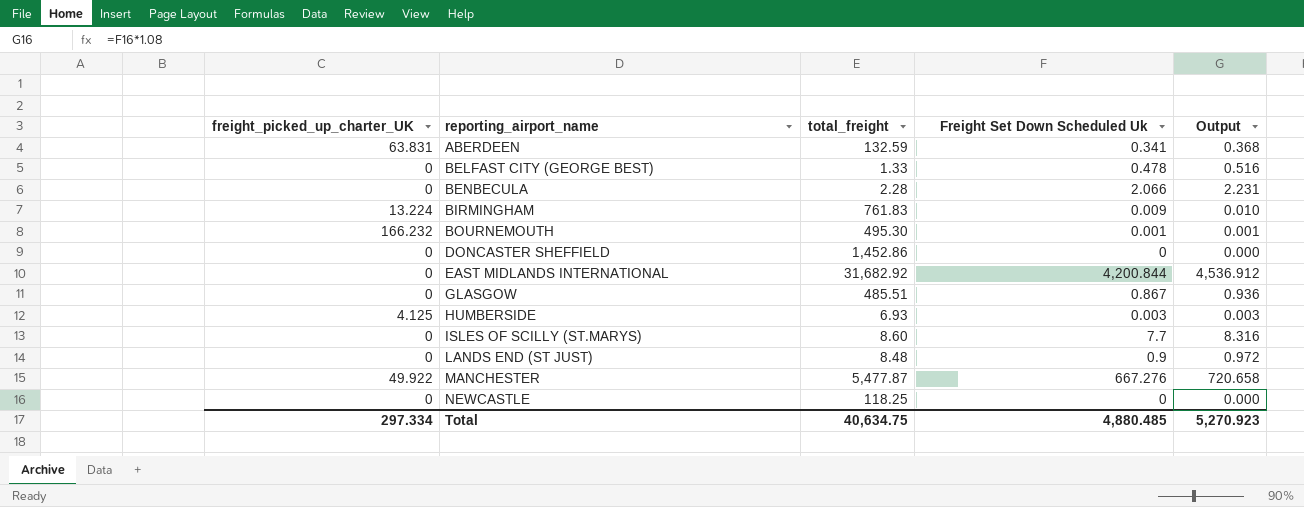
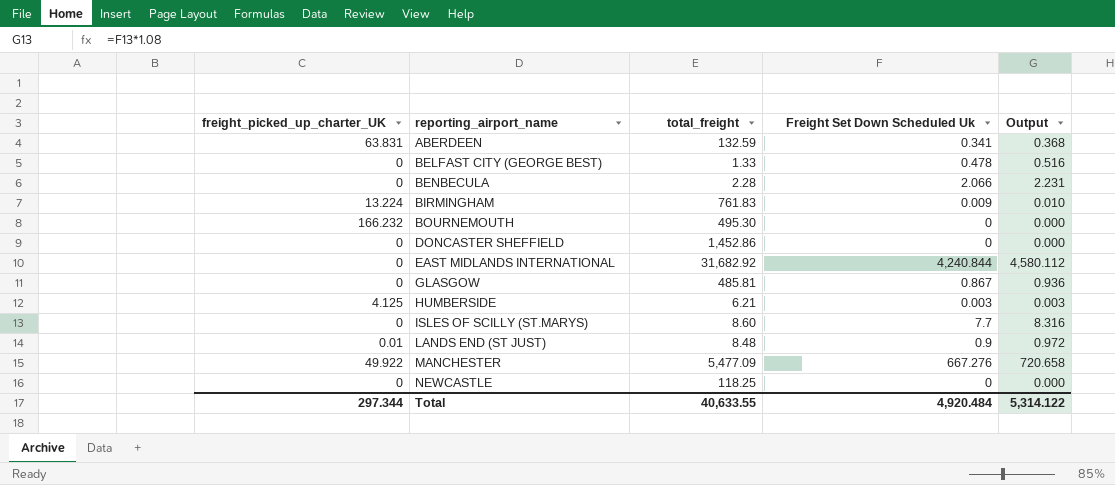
BOURNEMOUTH | Freight Set Down Scheduled Uk: 0.001 -> 0
BOURNEMOUTH | Output: 0.001 -> 0.000
EAST MIDLANDS INTERNATIONAL | Freight Set Down Scheduled Uk: 4,200.844 -> 4,240.844
EAST MIDLANDS INTERNATIONAL | Output: 4,536.912 -> 4,580.112
GLASGOW | total_freight: 485.51 -> 485.81
HUMBERSIDE | total_freight: 6.93 -> 6.21
LANDS END (ST JUST) | freight_picked_up_charter_UK: 0 -> 0.01
MANCHESTER | total_freight: 5,477.87 -> 5,477.09
Total | freight_picked_up_charter_UK: 297.334 -> 297.344
Total | total_freight: 40,634.75 -> 40,633.55
Total | Freight Set Down Scheduled Uk: 4,880.485 -> 4,920.484
Total | Output: 5,270.923 -> 5,314.122

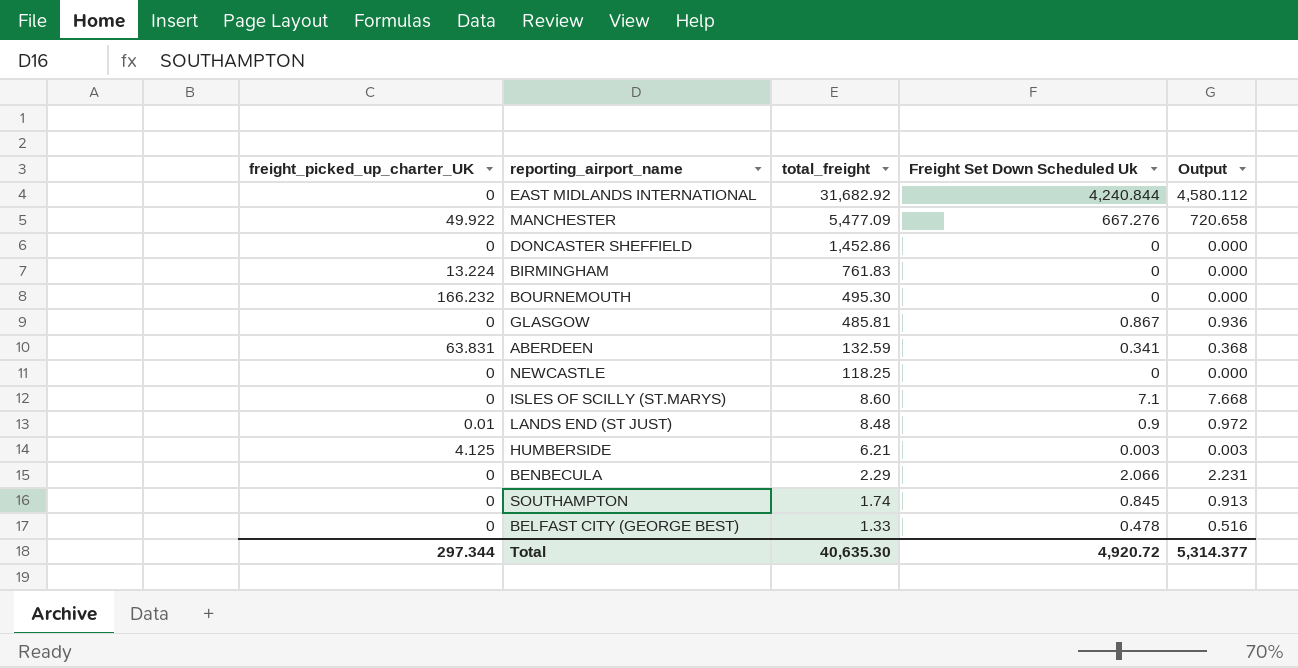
row order: reporting_airport_name ascending -> total_freight descending
BIRMINGHAM | Freight Set Down Scheduled Uk: 0.009 -> 0
BIRMINGHAM | Output: 0.010 -> 0.000
ISLES OF SCILLY (ST.MARYS) | Freight Set Down Scheduled Uk: 7.7 -> 7.1
ISLES OF SCILLY (ST.MARYS) | Output: 8.316 -> 7.668
BENBECULA | total_freight: 2.28 -> 2.29
row SOUTHAMPTON: none -> 0 | 1.74 | 0.845 | 0.913
Total | total_freight: 40,633.55 -> 40,635.30
Total | Freight Set Down Scheduled Uk: 4,920.484 -> 4,920.72
Total | Output: 5,314.122 -> 5,314.377

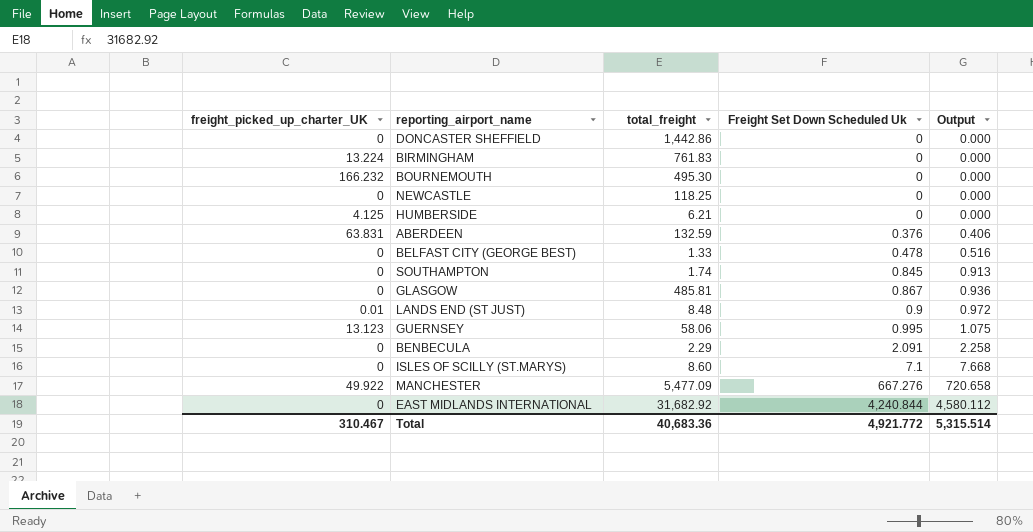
row order: total_freight descending -> Freight Set Down Scheduled Uk ascending
DONCASTER SHEFFIELD | total_freight: 1,452.86 -> 1,442.86
HUMBERSIDE | Freight Set Down Scheduled Uk: 0.003 -> 0
HUMBERSIDE | Output: 0.003 -> 0.000
ABERDEEN | Freight Set Down Scheduled Uk: 0.341 -> 0.376
ABERDEEN | Output: 0.368 -> 0.406
row GUERNSEY: none -> 13.123 | 58.06 | 0.995 | 1.075
BENBECULA | Freight Set Down Scheduled Uk: 2.066 -> 2.091
BENBECULA | Output: 2.231 -> 2.258
Total | freight_picked_up_charter_UK: 297.344 -> 310.467
Total | total_freight: 40,635.30 -> 40,683.36
Total | Freight Set Down Scheduled Uk: 4,920.72 -> 4,921.772
Total | Output: 5,314.377 -> 5,315.514

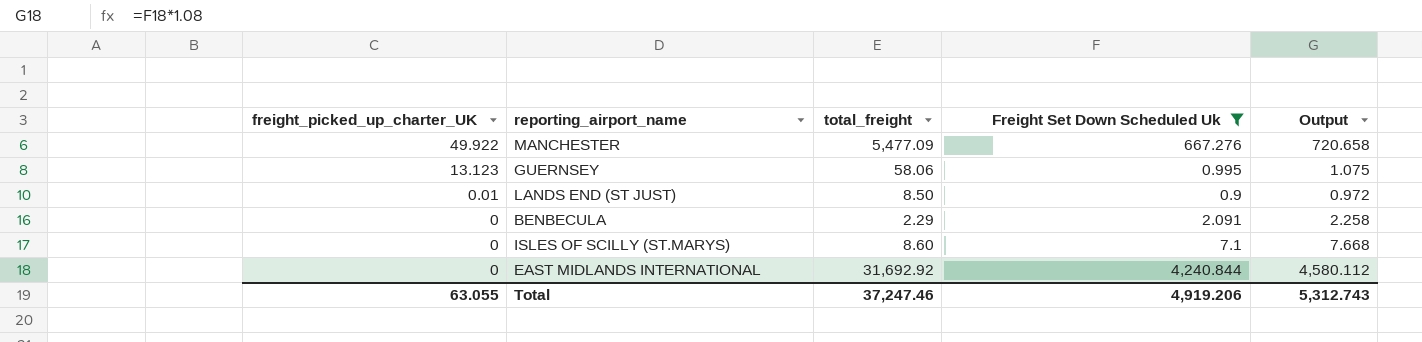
filter: none -> Freight Set Down Scheduled Uk >= 0.9
row order: Freight Set Down Scheduled Uk ascending -> freight_picked_up_charter_UK descending
LANDS END (ST JUST) | total_freight: 8.48 -> 8.50
EAST MIDLANDS INTERNATIONAL | total_freight: 31,682.92 -> 31,692.92
Total | freight_picked_up_charter_UK: 310.467 -> 63.055
Total | total_freight: 40,683.36 -> 37,247.46
Total | Freight Set Down Scheduled Uk: 4,921.772 -> 4,919.206
Total | Output: 5,315.514 -> 5,312.743

